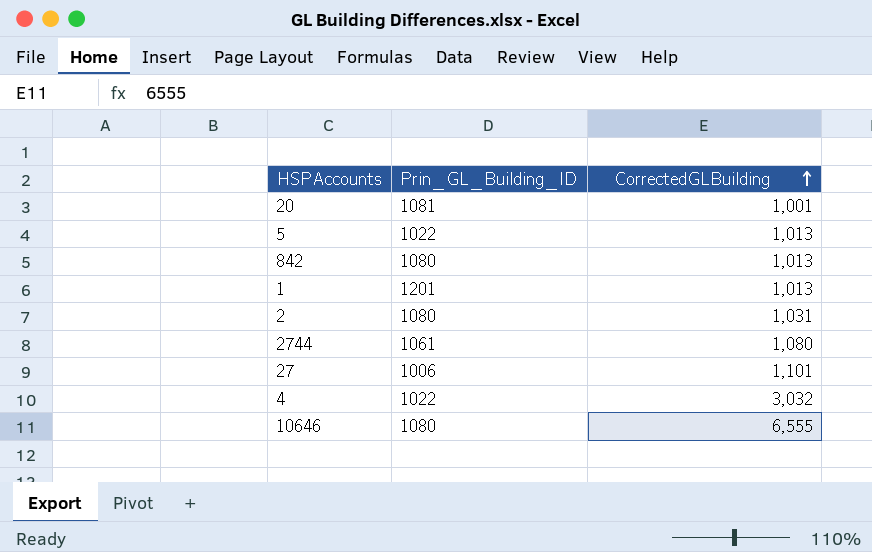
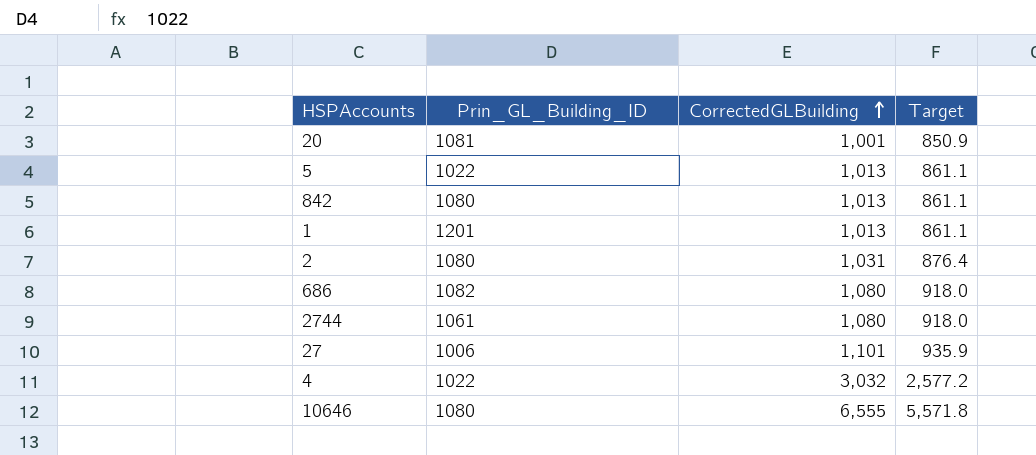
column Target | formula: none -> [CorrectedGLBuilding] * 0.85
row 686: none -> 1082 | 1,080 | 918.0

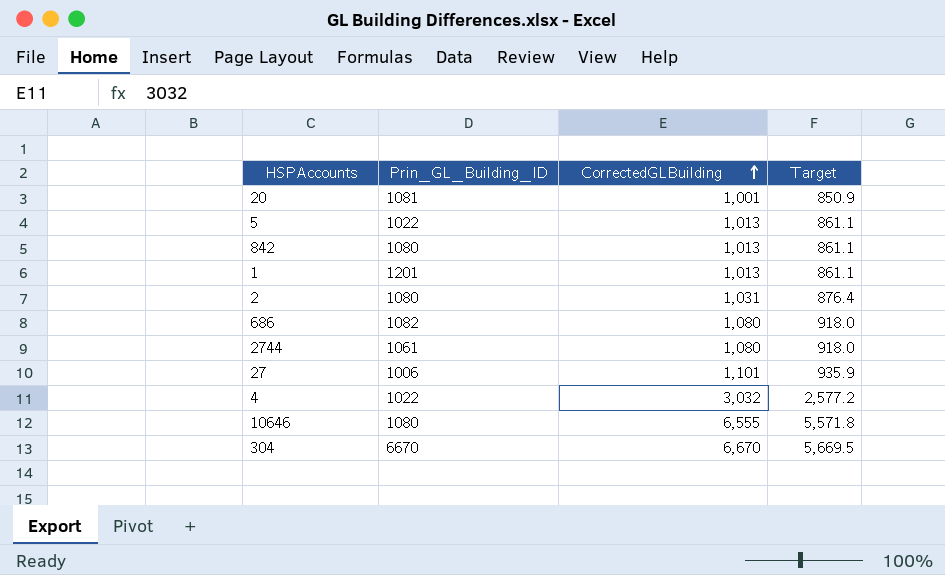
row 304: none -> 6670 | 6,670 | 5,669.5

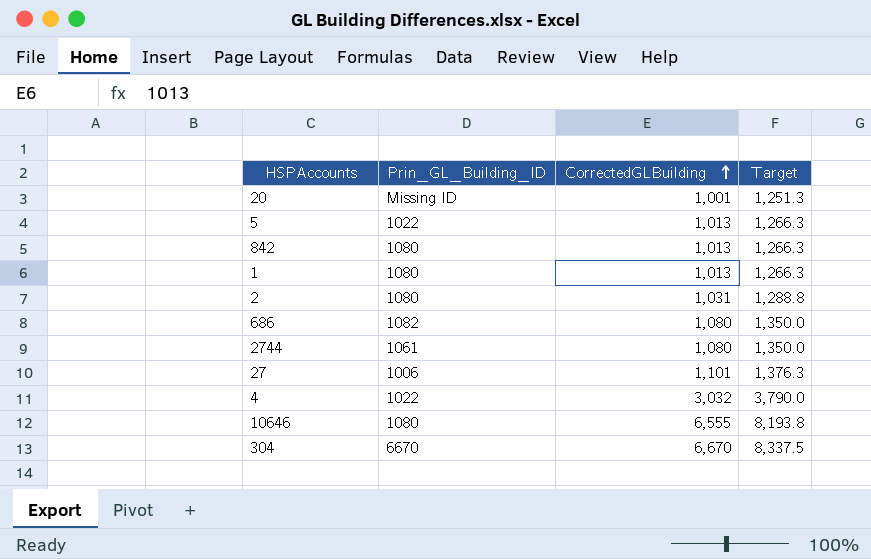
column Target | formula: [CorrectedGLBuilding] * 0.85 -> [CorrectedGLBuilding] * 1.25
20 | Prin_GL_Building_ID: 1081 -> Missing ID
1 | Prin_GL_Building_ID: 1201 -> 1080

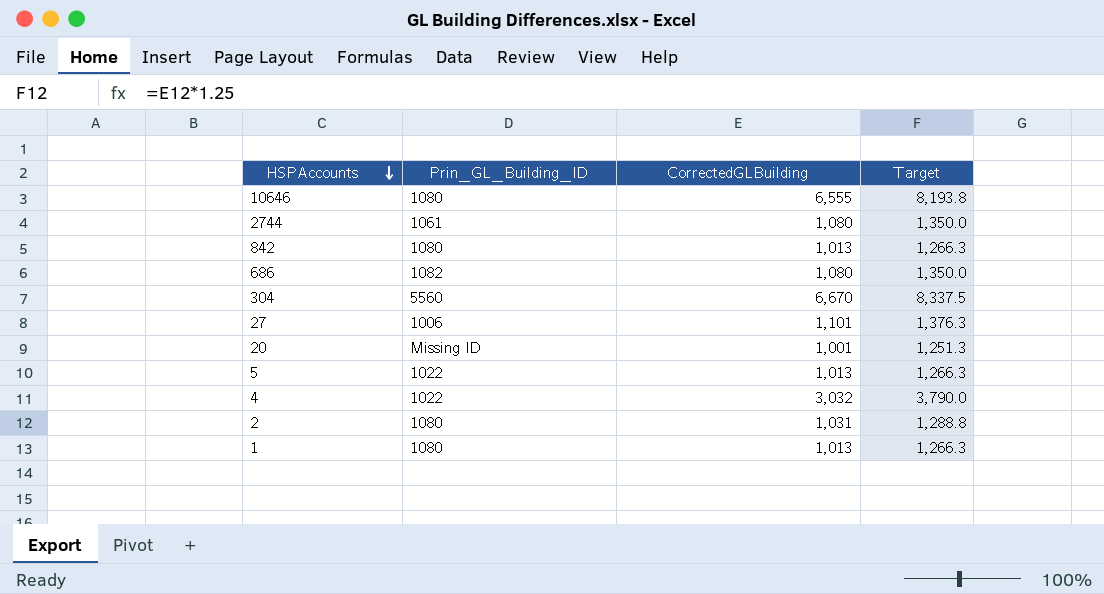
row order: CorrectedGLBuilding ascending -> HSPAccounts descending
304 | Prin_GL_Building_ID: 6670 -> 5560

